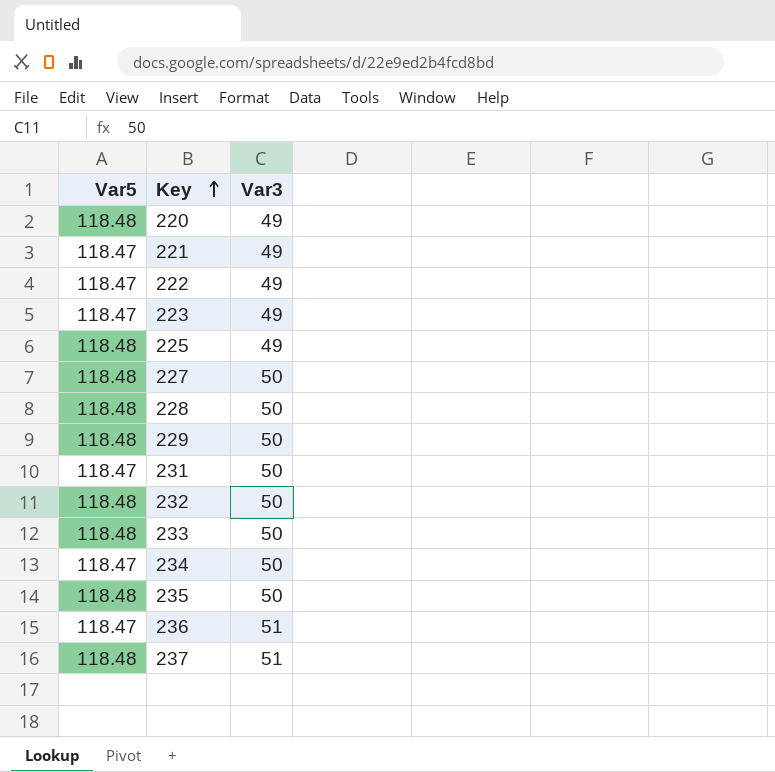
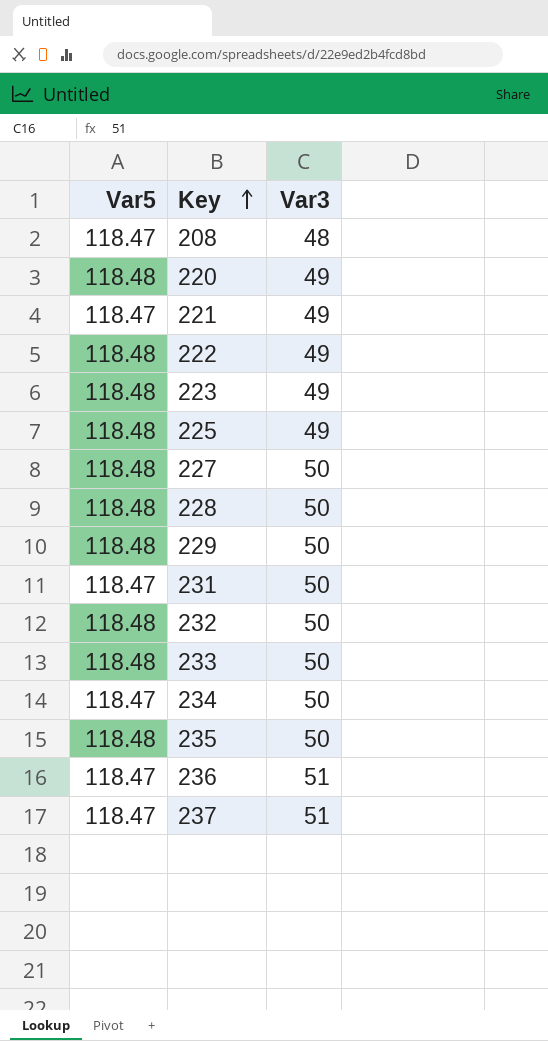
row 208: none -> 118.47 | 48
222 | Var5: 118.47 -> 118.48
223 | Var5: 118.47 -> 118.48
237 | Var5: 118.48 -> 118.47

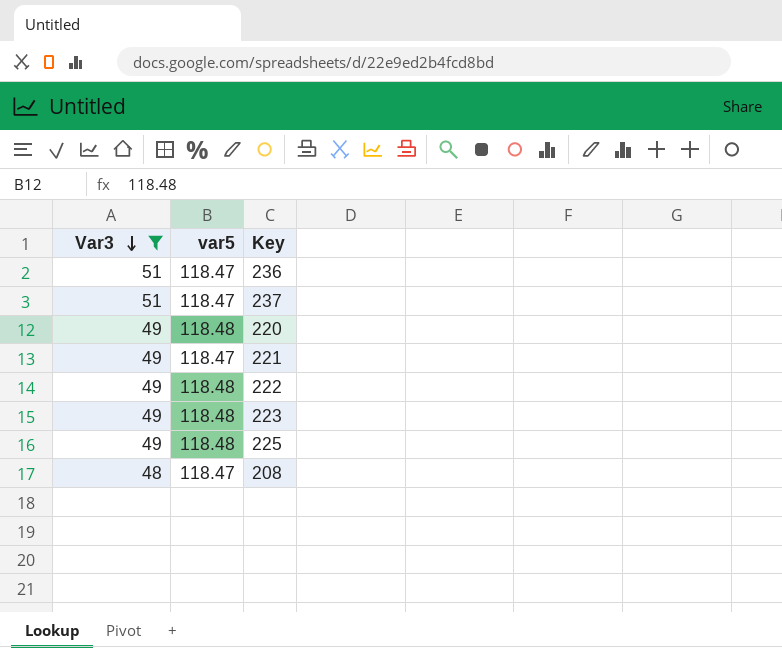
filter: none -> Var3 != 50
row order: Key ascending -> Var3 descending
column Var3 | position: 3 -> 1
column name: Var5 -> var5

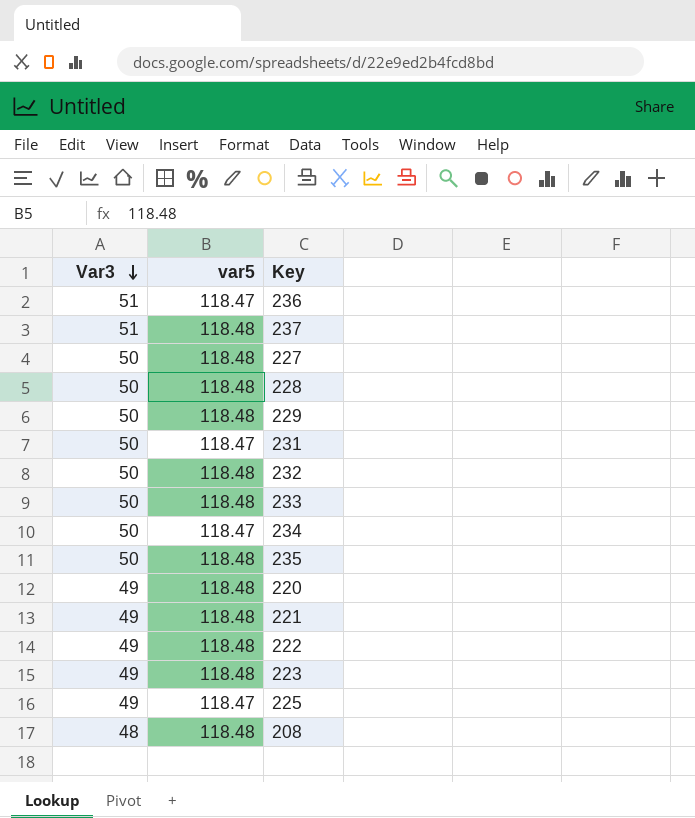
filter: Var3 != 50 -> none
237 | var5: 118.47 -> 118.48
221 | var5: 118.47 -> 118.48
225 | var5: 118.48 -> 118.47
208 | var5: 118.47 -> 118.48

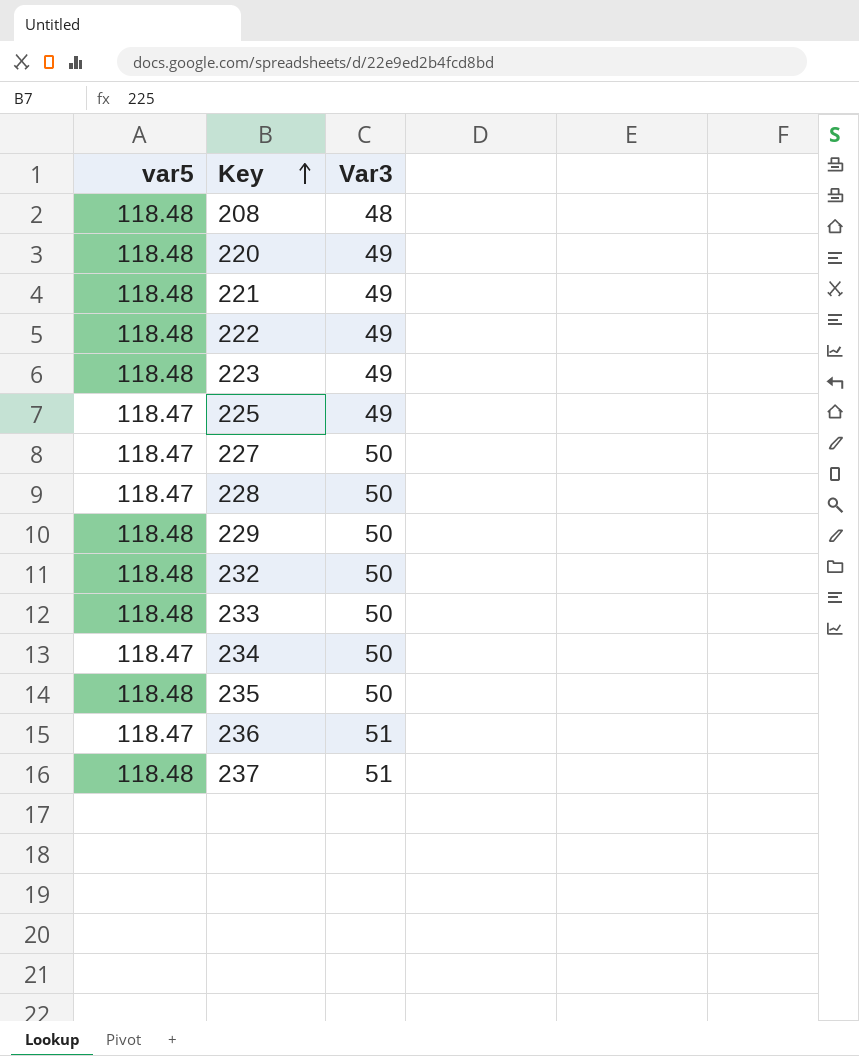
row order: Var3 descending -> Key ascending
column Var3 | position: 1 -> 3
row 231: 50 | 118.47 -> none
227 | var5: 118.48 -> 118.47
228 | var5: 118.48 -> 118.47

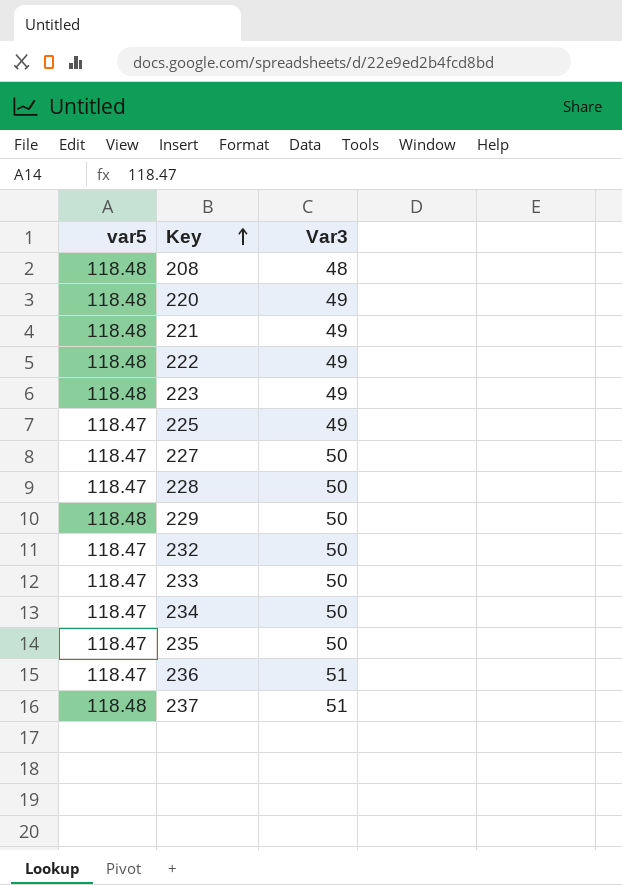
232 | var5: 118.48 -> 118.47
233 | var5: 118.48 -> 118.47
235 | var5: 118.48 -> 118.47

